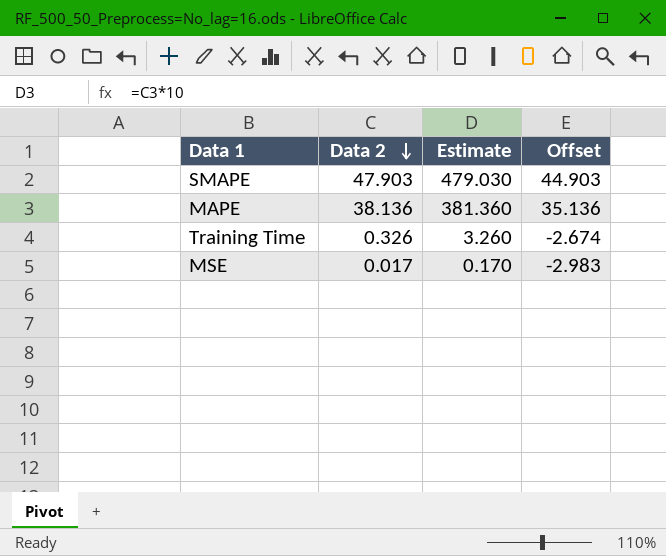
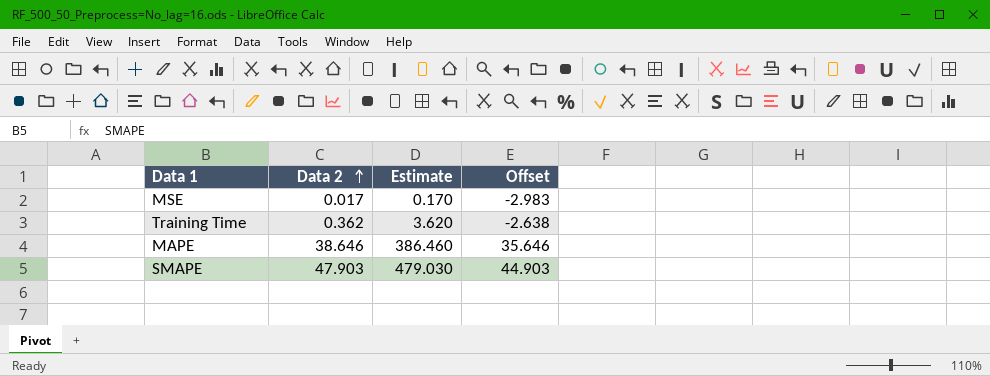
row order: Data 2 descending -> Data 2 ascending
Training Time | Data 2: 0.326 -> 0.362
Training Time | Estimate: 3.260 -> 3.620
Training Time | Offset: -2.674 -> -2.638
MAPE | Data 2: 38.136 -> 38.646
MAPE | Estimate: 381.360 -> 386.460
MAPE | Offset: 35.136 -> 35.646

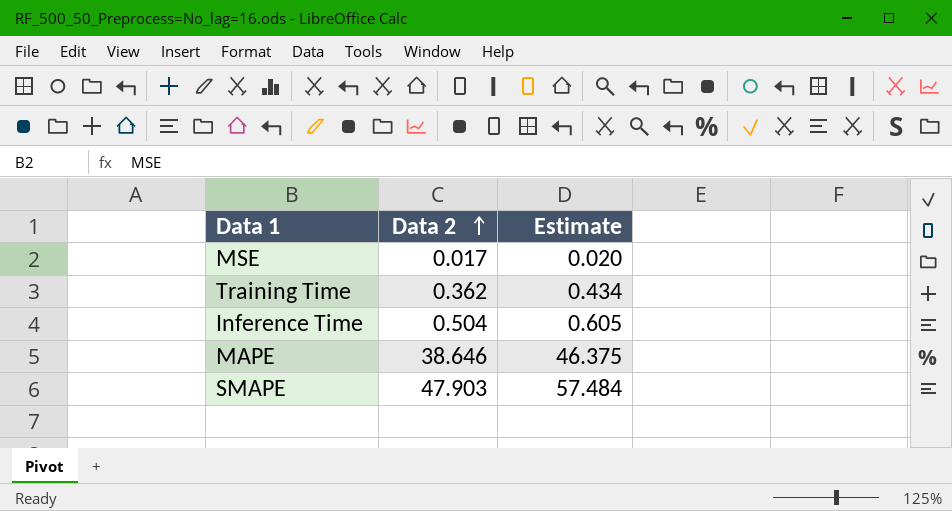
column Offset | formula: [Data 2] - 3 -> none
column Estimate | formula: [Data 2] * 10 -> [Data 2] * 1.2
row Inference Time: none -> 0.504 | 0.605

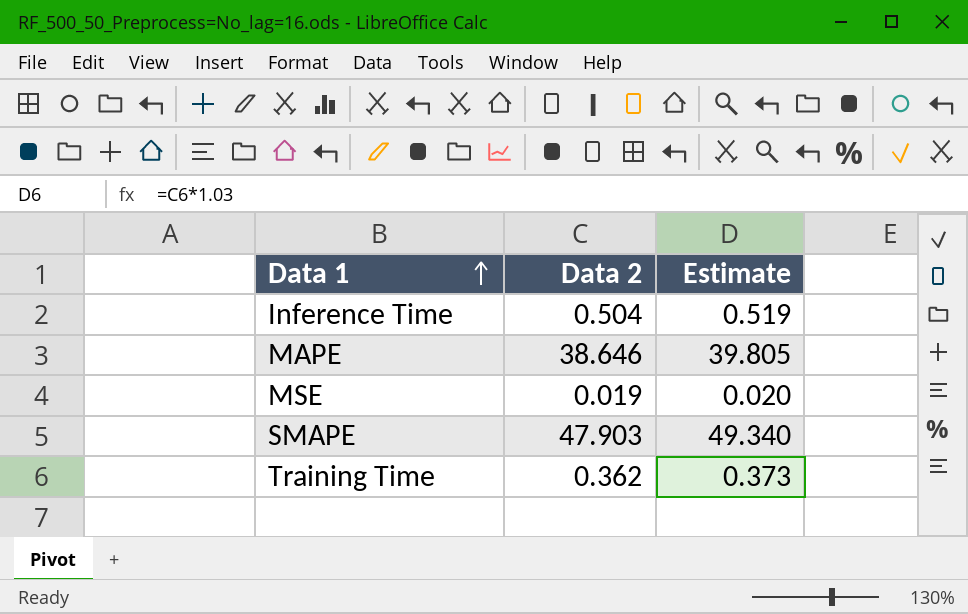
row order: Data 2 ascending -> Data 1 ascending
column Estimate | formula: [Data 2] * 1.2 -> [Data 2] * 1.03
MSE | Data 2: 0.017 -> 0.019

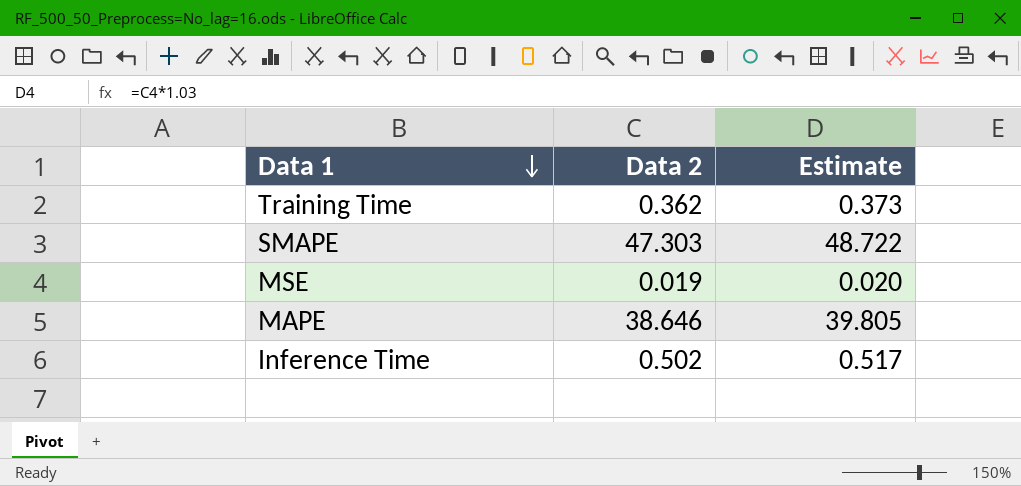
row order: Data 1 ascending -> Data 1 descending
SMAPE | Data 2: 47.903 -> 47.303
SMAPE | Estimate: 49.340 -> 48.722
Inference Time | Data 2: 0.504 -> 0.502
Inference Time | Estimate: 0.519 -> 0.517

